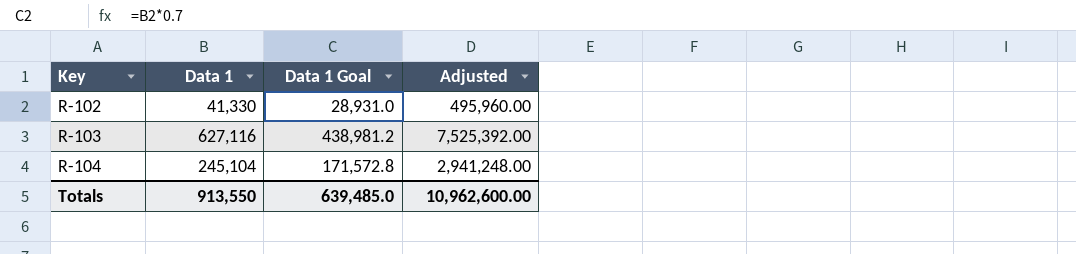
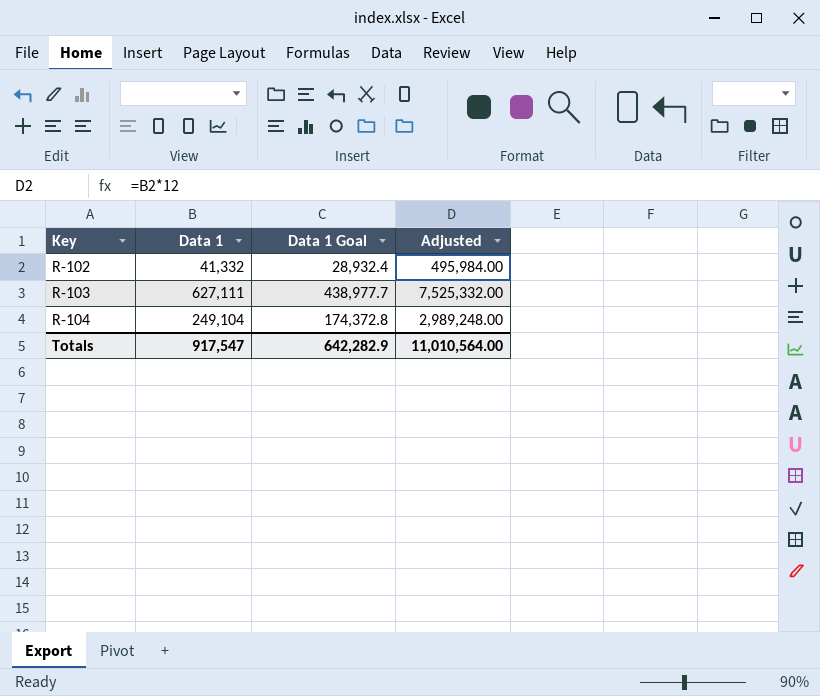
R-102 | Data 1: 41,330 -> 41,332
R-102 | Data 1 Goal: 28,931.0 -> 28,932.4
R-102 | Adjusted: 495,960.00 -> 495,984.00
R-103 | Data 1: 627,116 -> 627,111
R-103 | Data 1 Goal: 438,981.2 -> 438,977.7
R-103 | Adjusted: 7,525,392.00 -> 7,525,332.00
R-104 | Data 1: 245,104 -> 249,104
R-104 | Data 1 Goal: 171,572.8 -> 174,372.8
R-104 | Adjusted: 2,941,248.00 -> 2,989,248.00
Totals | Data 1: 913,550 -> 917,547
Totals | Data 1 Goal: 639,485.0 -> 642,282.9
Totals | Adjusted: 10,962,600.00 -> 11,010,564.00

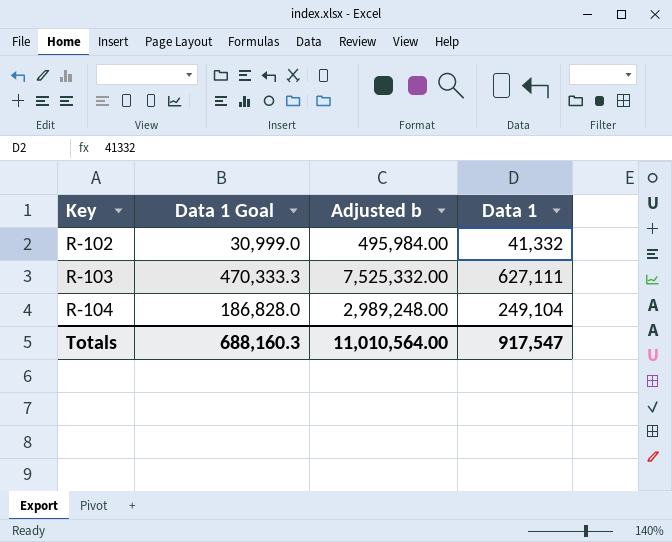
column Data 1 Goal | formula: [Data 1] * 0.7 -> [Data 1] * 0.75
column name: Adjusted -> Adjusted b
column Data 1 | position: 2 -> 4
Totals | Data 1 Goal: 642,282.9 -> 688,160.3

